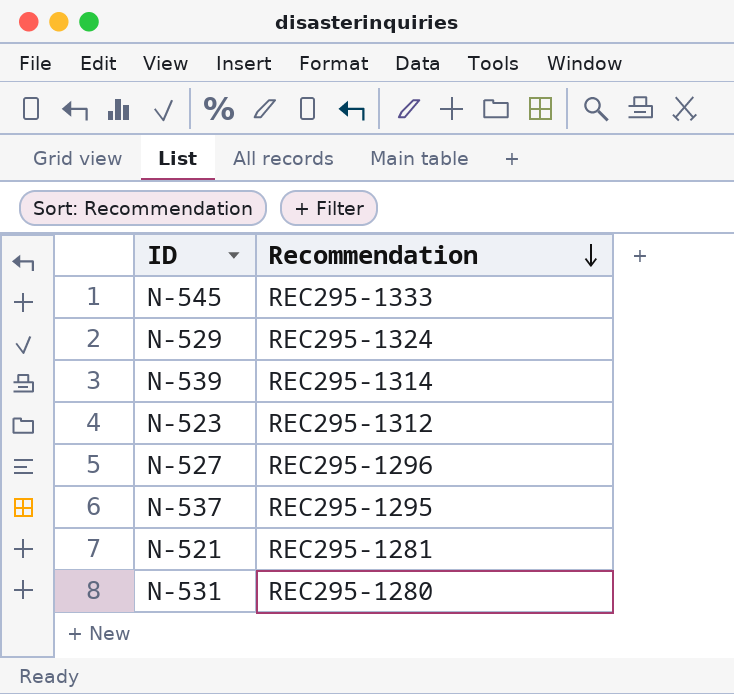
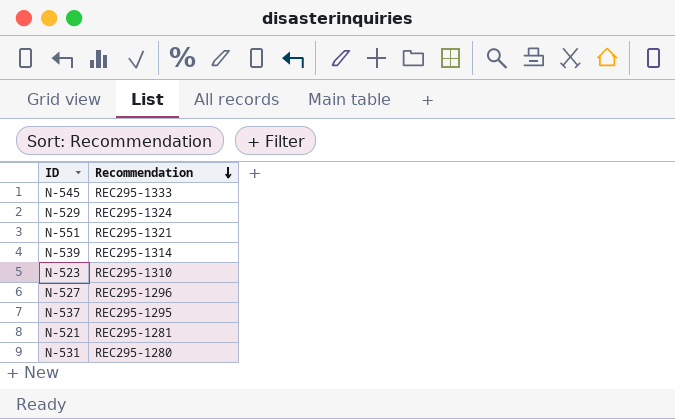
row N-551: none -> REC295-1321
N-523 | Recommendation: REC295-1312 -> REC295-1310

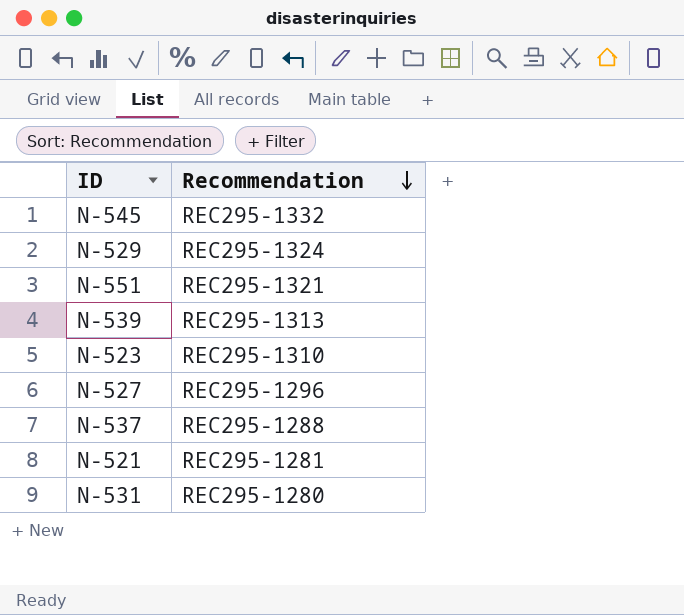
N-545 | Recommendation: REC295-1333 -> REC295-1332
N-539 | Recommendation: REC295-1314 -> REC295-1313
N-537 | Recommendation: REC295-1295 -> REC295-1288

